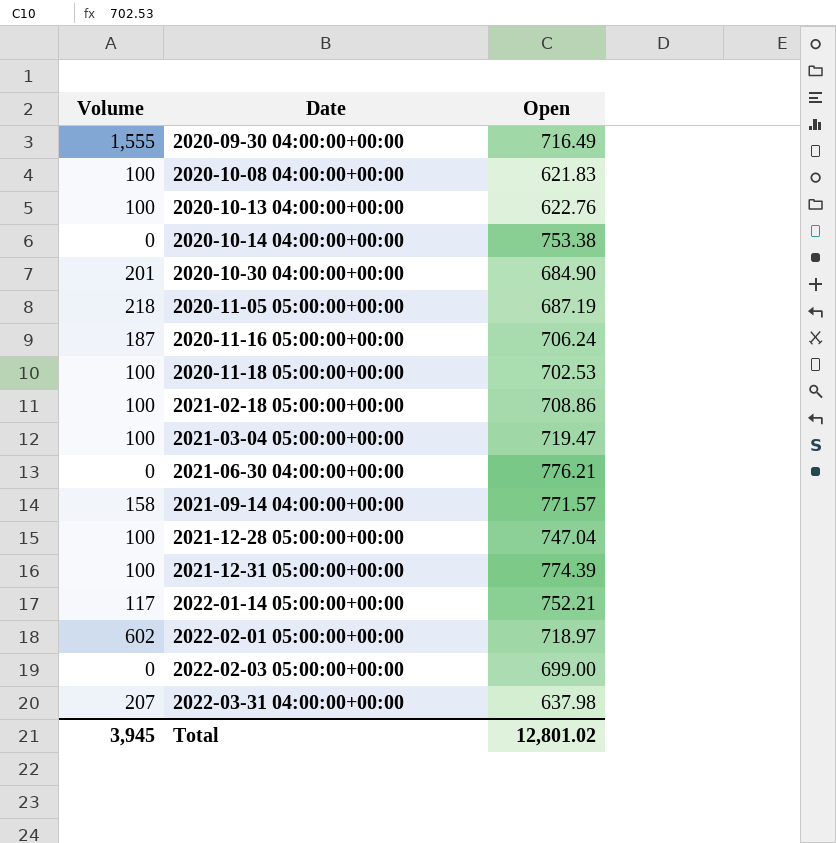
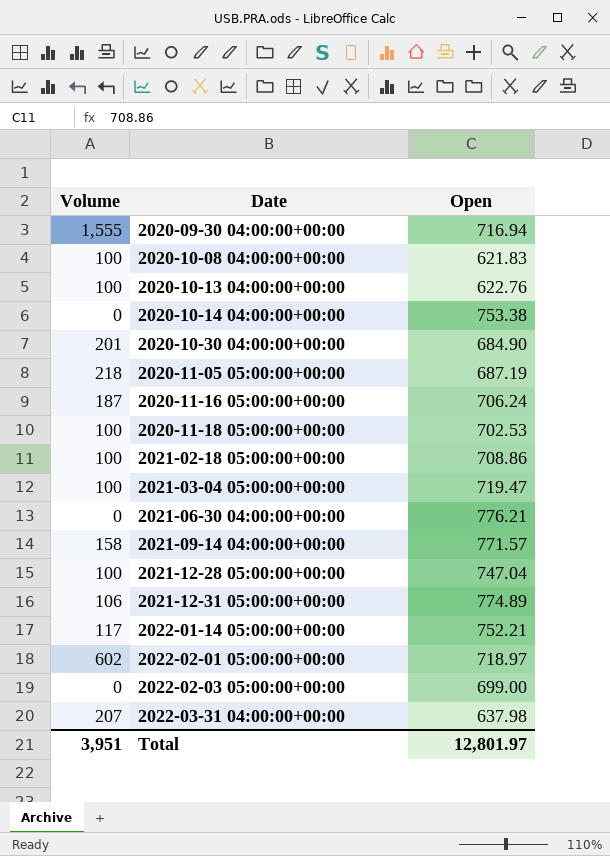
2020-09-30 04:00:00+00:00 | Open: 716.49 -> 716.94
2021-12-31 05:00:00+00:00 | Volume: 100 -> 106
2021-12-31 05:00:00+00:00 | Open: 774.39 -> 774.89
Total | Volume: 3,945 -> 3,951
Total | Open: 12,801.02 -> 12,801.97

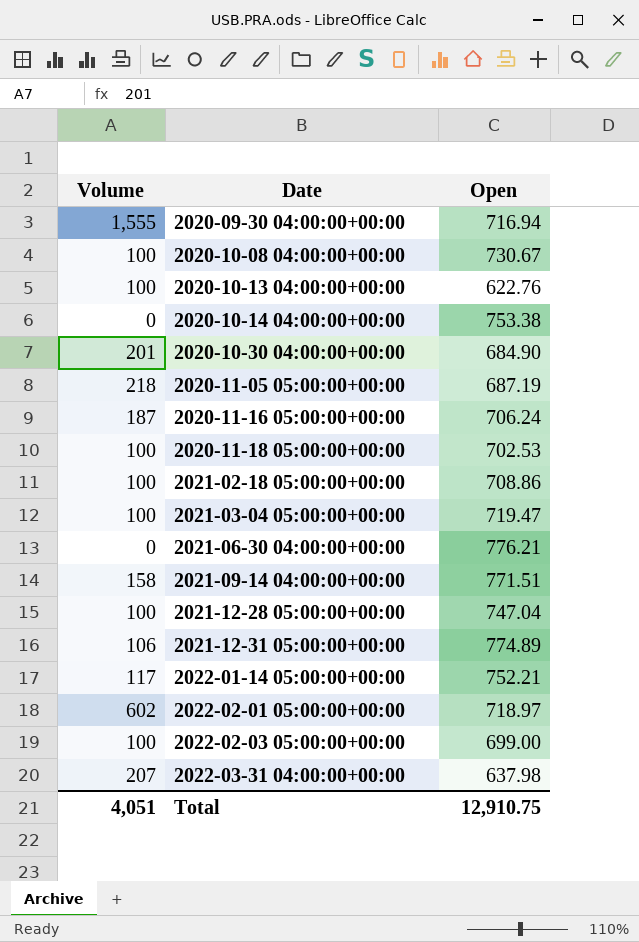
2020-10-08 04:00:00+00:00 | Open: 621.83 -> 730.67
2021-09-14 04:00:00+00:00 | Open: 771.57 -> 771.51
2022-02-03 05:00:00+00:00 | Volume: 0 -> 100
Total | Volume: 3,951 -> 4,051
Total | Open: 12,801.97 -> 12,910.75

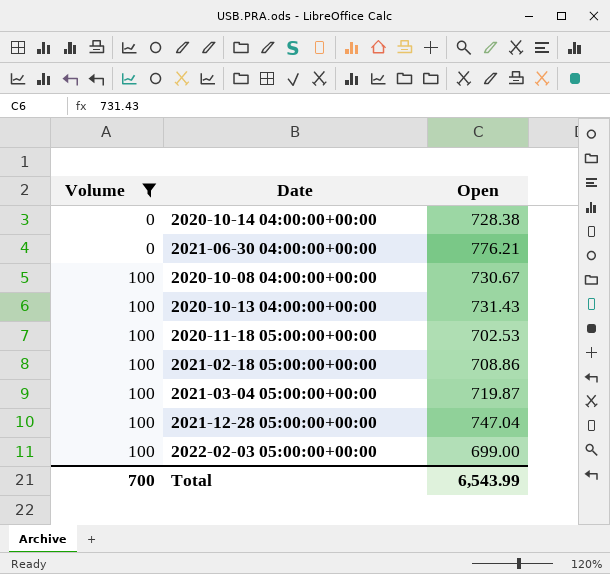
filter: none -> Volume <= 100
row order: Date ascending -> Volume ascending
2020-10-14 04:00:00+00:00 | Open: 753.38 -> 728.38
2020-10-13 04:00:00+00:00 | Open: 622.76 -> 731.43
2021-03-04 05:00:00+00:00 | Open: 719.47 -> 719.87
Total | Volume: 4,051 -> 700
Total | Open: 12,910.75 -> 6,543.99

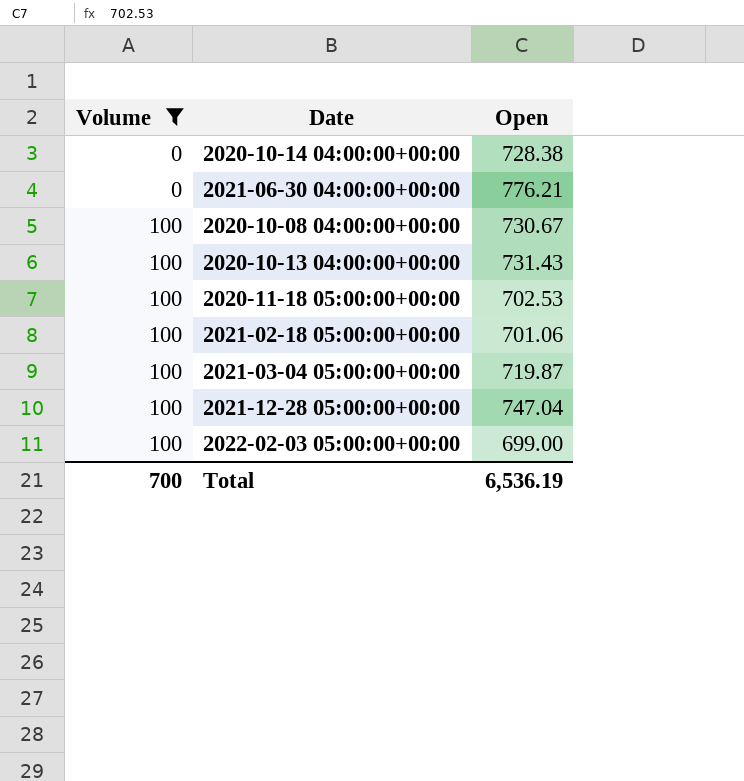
2021-02-18 05:00:00+00:00 | Open: 708.86 -> 701.06
Total | Open: 6,543.99 -> 6,536.19

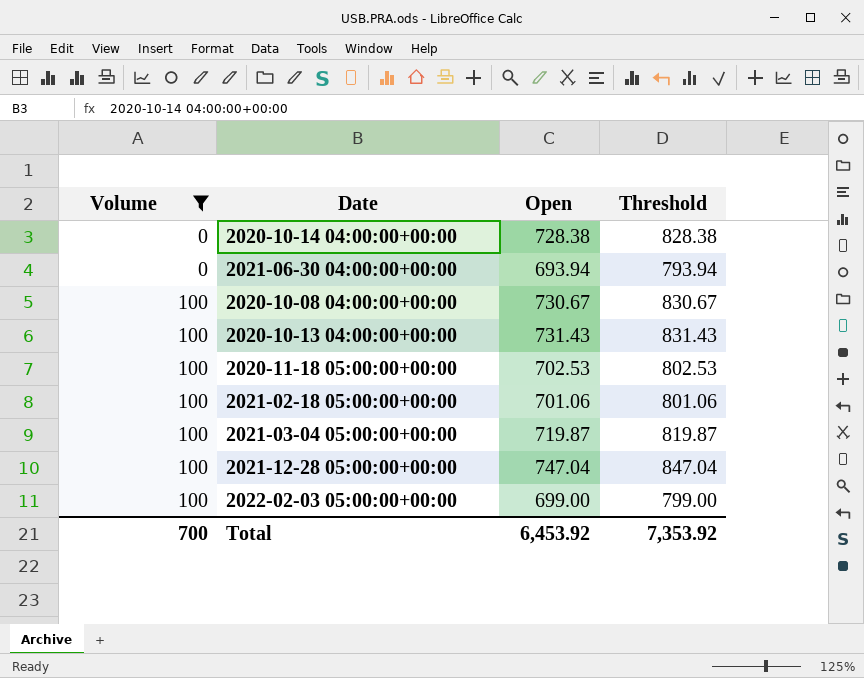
column Threshold | formula: none -> [Open] + 100
2021-06-30 04:00:00+00:00 | Open: 776.21 -> 693.94
Total | Open: 6,536.19 -> 6,453.92

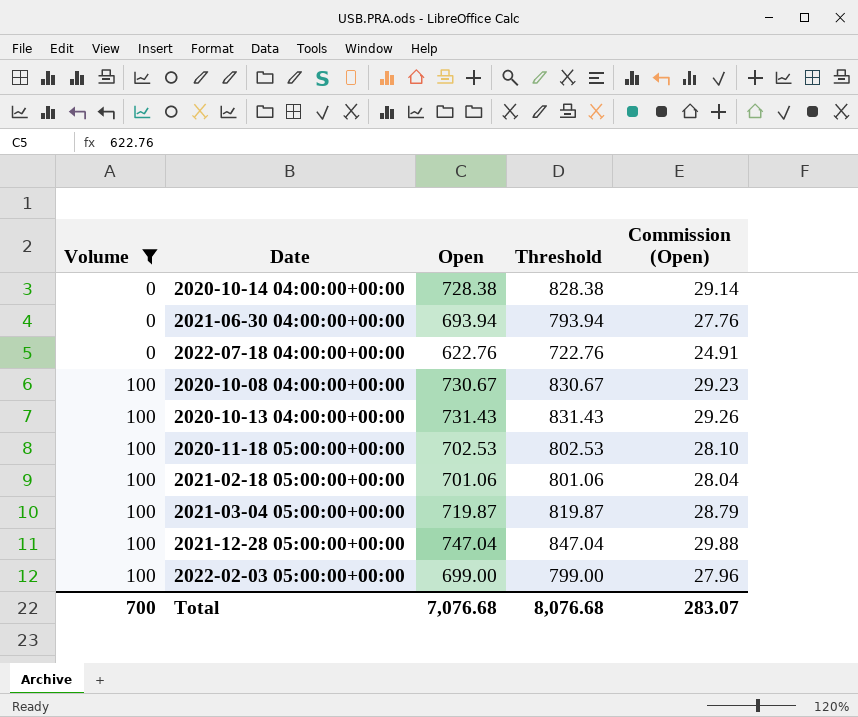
column Commission (Open) | formula: none -> [Open] * 0.04
row 2022-07-18 04:00:00+00:00: none -> 0 | 622.76 | 722.76 | 24.91
Total | Open: 6,453.92 -> 7,076.68
Total | Threshold: 7,353.92 -> 8,076.68

